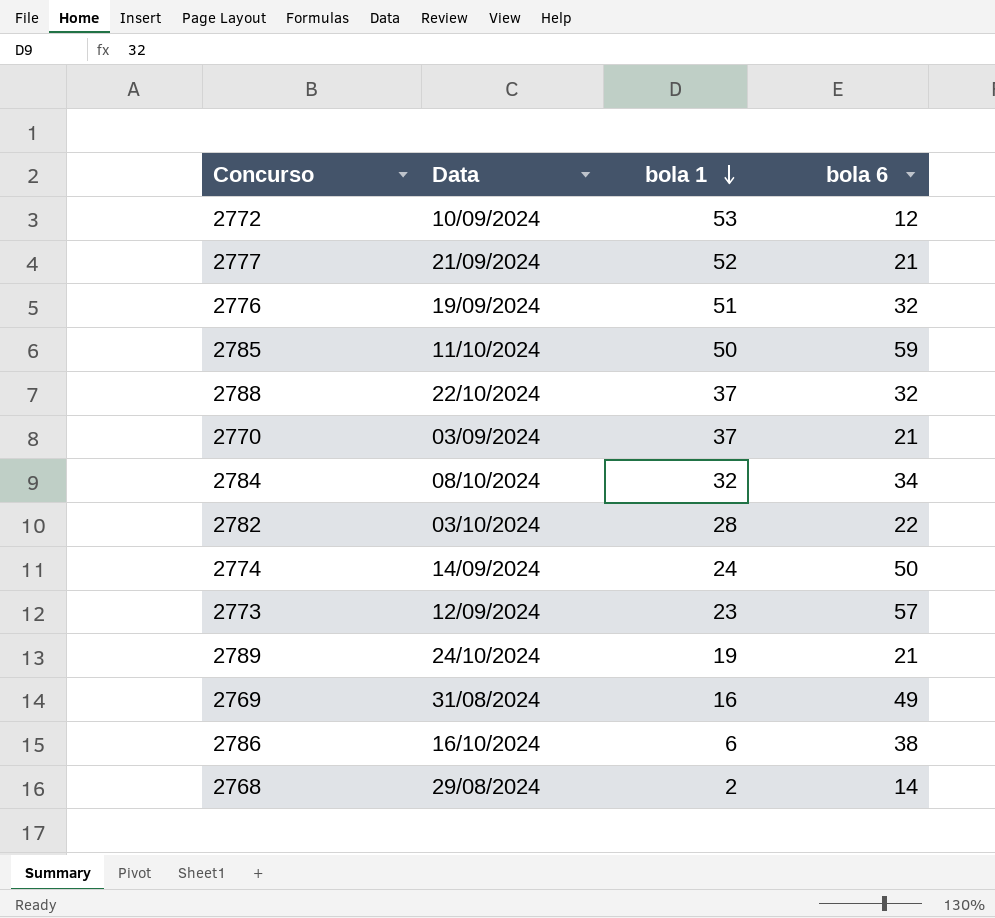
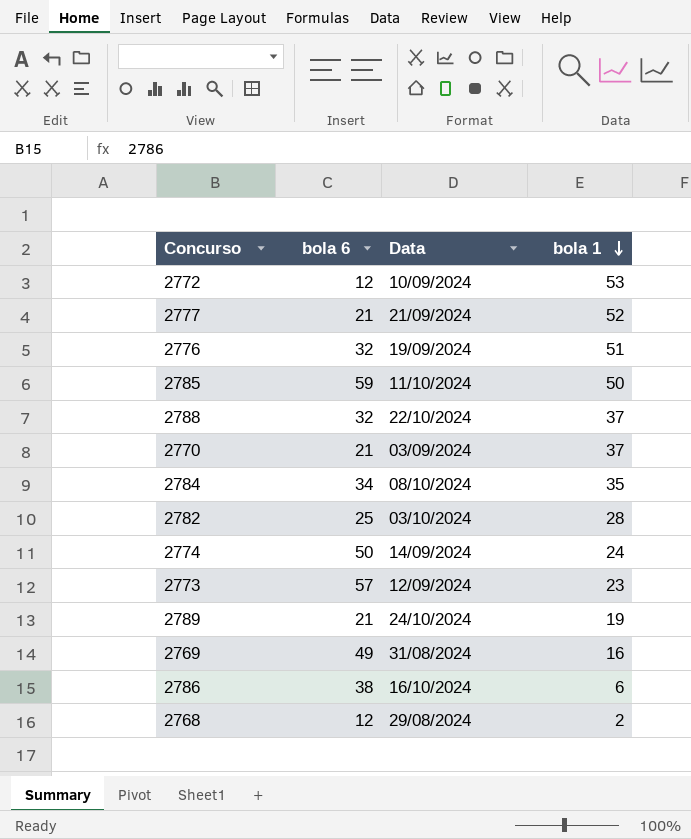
column bola 6 | position: 4 -> 2
2784 | bola 1: 32 -> 35
2782 | bola 6: 22 -> 25
2768 | bola 6: 14 -> 12

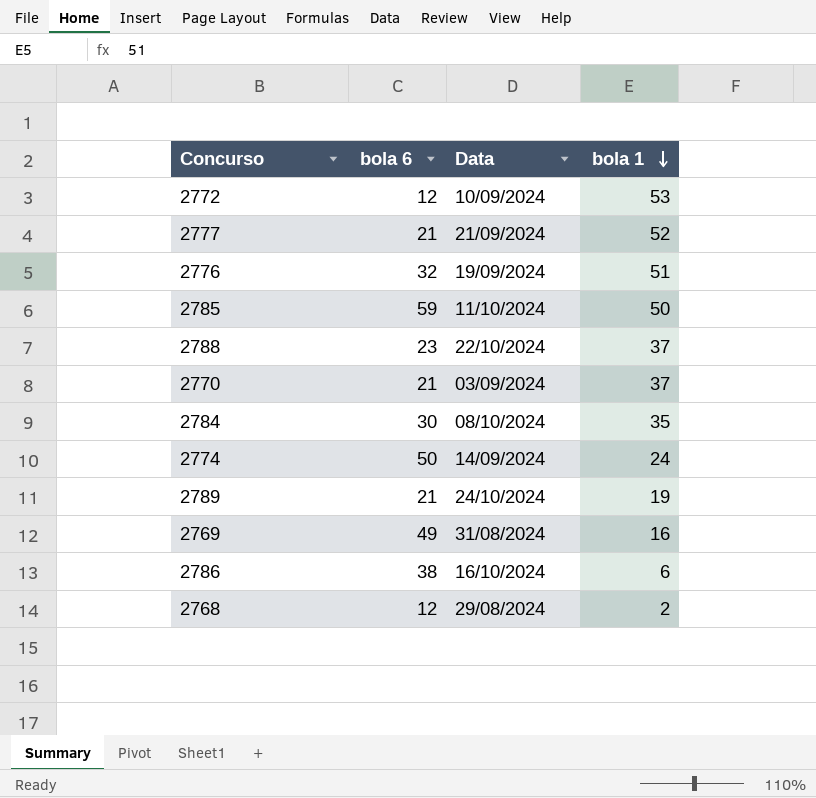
row 2782: 25 | 03/10/2024 | 28 -> none
row 2773: 57 | 12/09/2024 | 23 -> none
2788 | bola 6: 32 -> 23
2784 | bola 6: 34 -> 30

